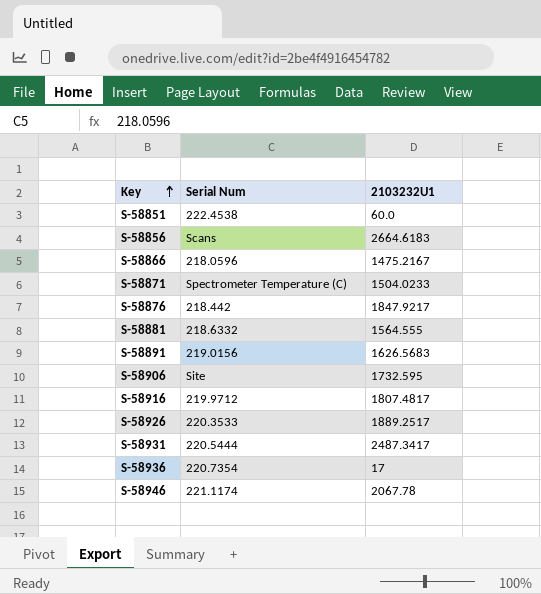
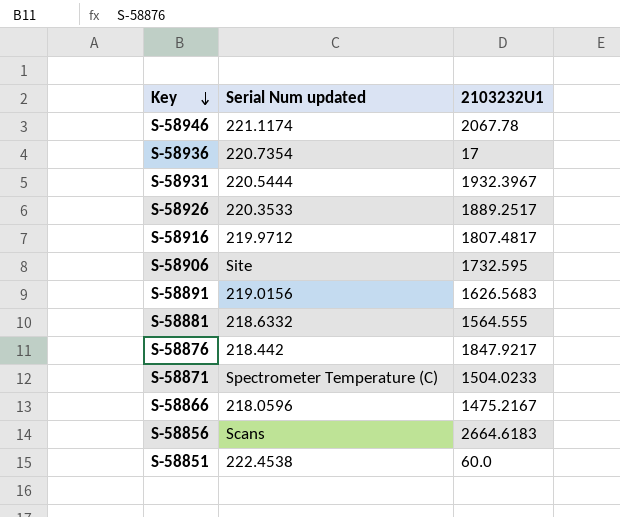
row order: Key ascending -> Key descending
column name: Serial Num -> Serial Num updated
S-58931 | 2103232U1: 2487.3417 -> 1932.3967

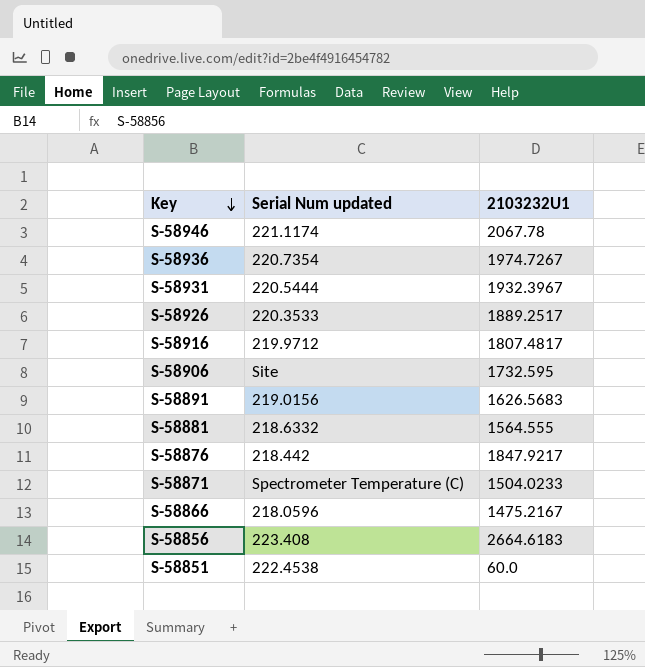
S-58936 | 2103232U1: 17 -> 1974.7267
S-58856 | Serial Num updated: Scans -> 223.408

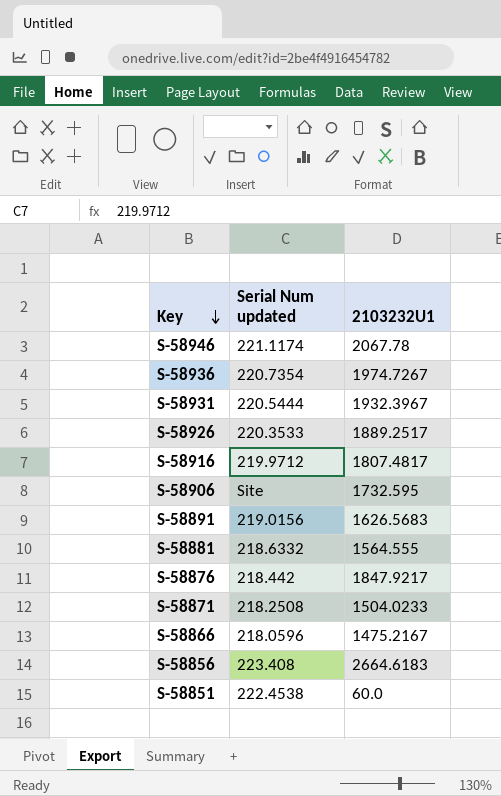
S-58871 | Serial Num updated: Spectrometer Temperature (C) -> 218.2508

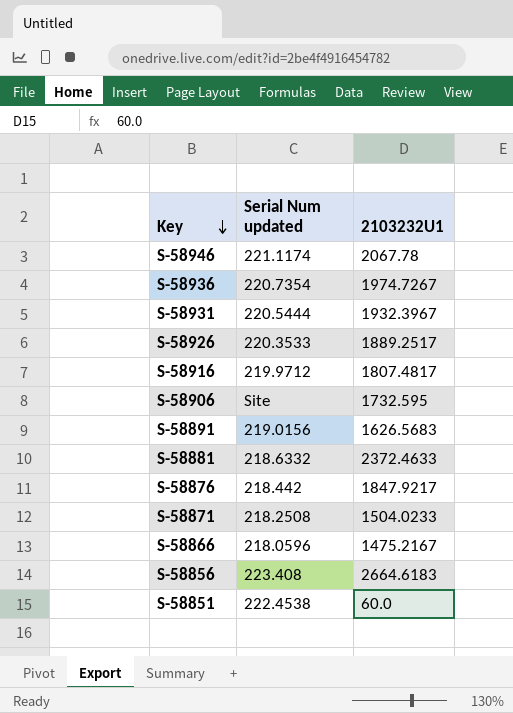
S-58881 | 2103232U1: 1564.555 -> 2372.4633

